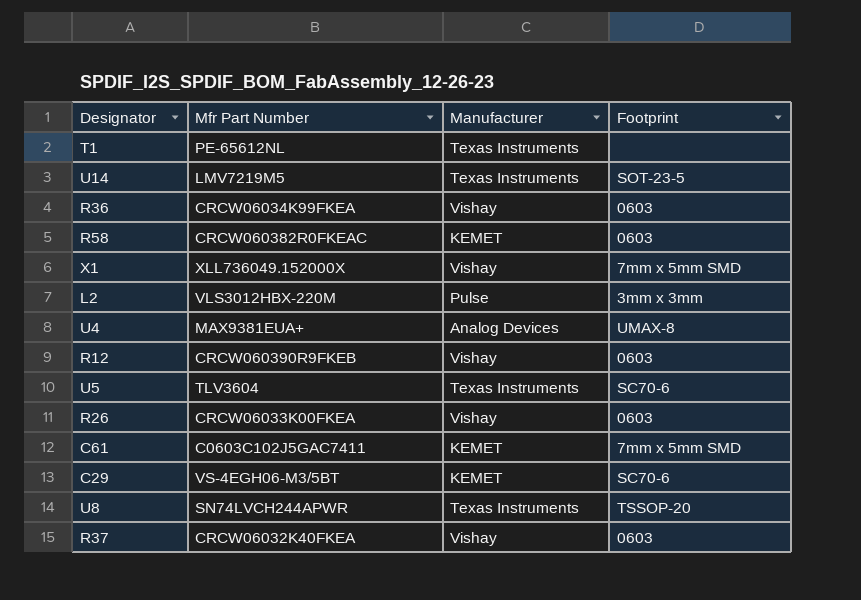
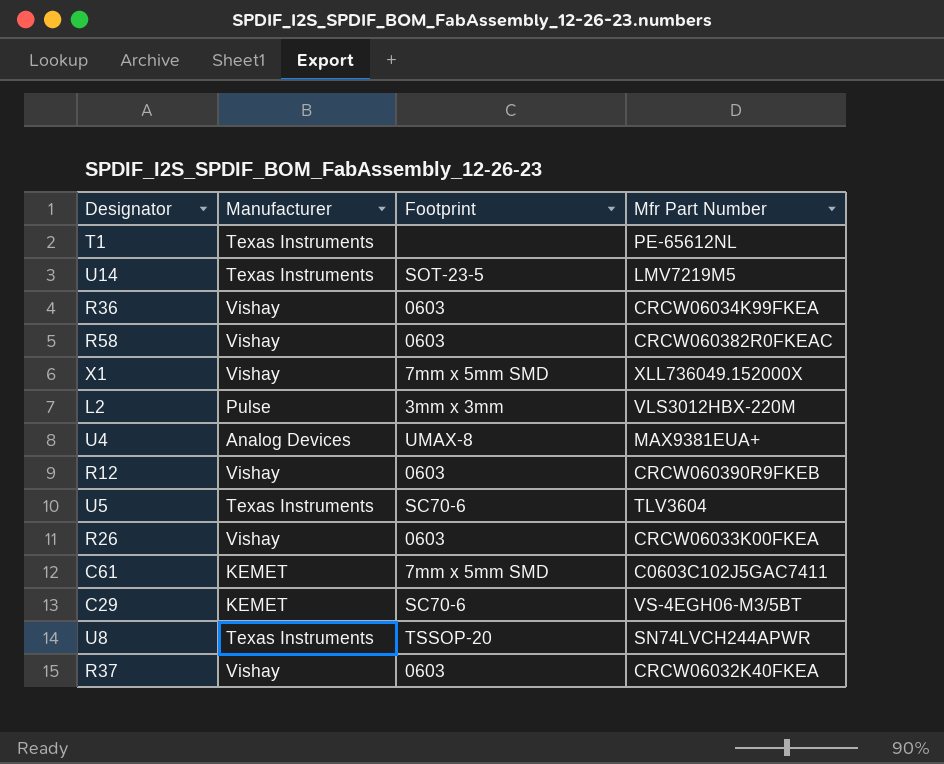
column Mfr Part Number | position: 2 -> 4
R58 | Manufacturer: KEMET -> Vishay

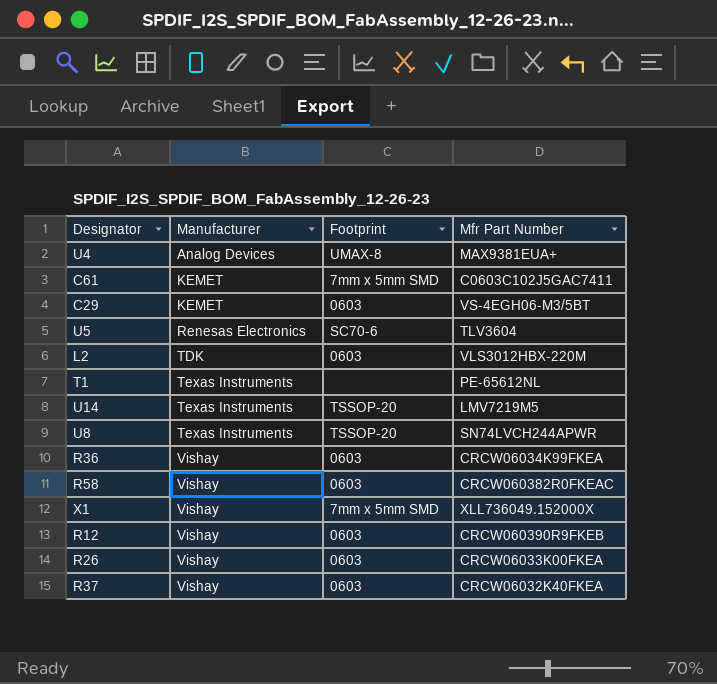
row order: none -> Manufacturer ascending
C29 | Footprint: SC70-6 -> 0603
U5 | Manufacturer: Texas Instruments -> Renesas Electronics
L2 | Manufacturer: Pulse -> TDK
L2 | Footprint: 3mm x 3mm -> 0603
U14 | Footprint: SOT-23-5 -> TSSOP-20

